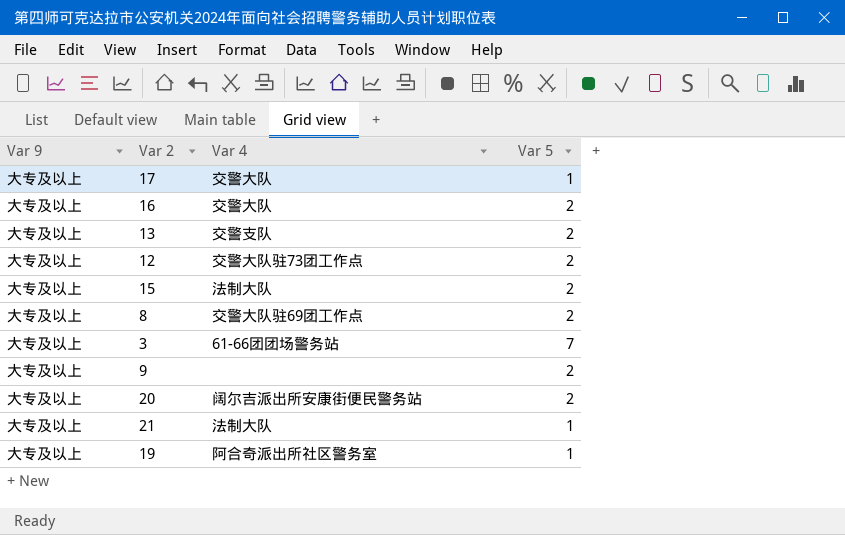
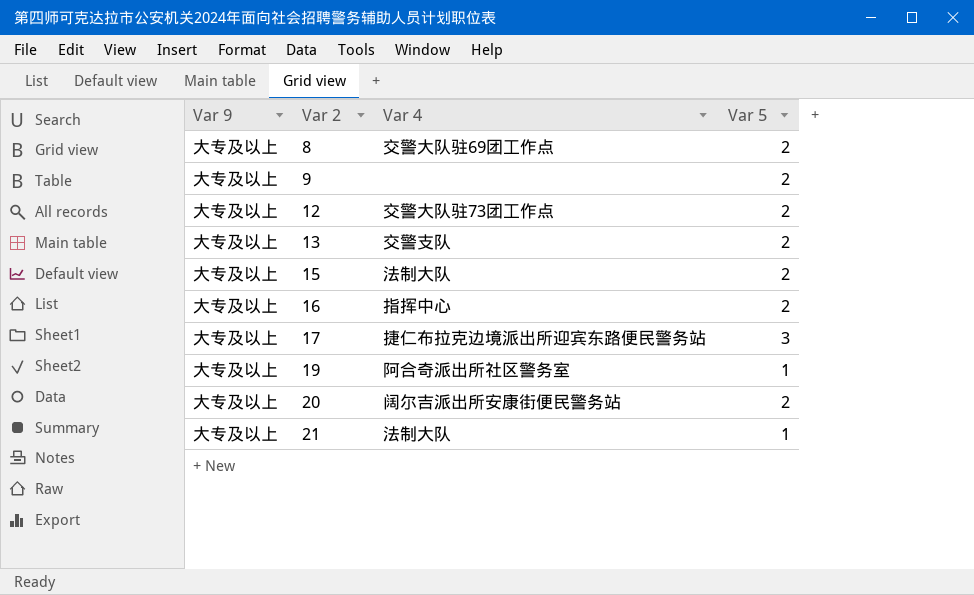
row order: none -> Var 2 ascending
row 3: 大专及以上 | 61-66团团场警务站 | 7 -> none
16 | Var 4: 交警大队 -> 指挥中心
17 | Var 4: 交警大队 -> 捷仁布拉克边境派出所迎宾东路便民警务站
17 | Var 5: 1 -> 3

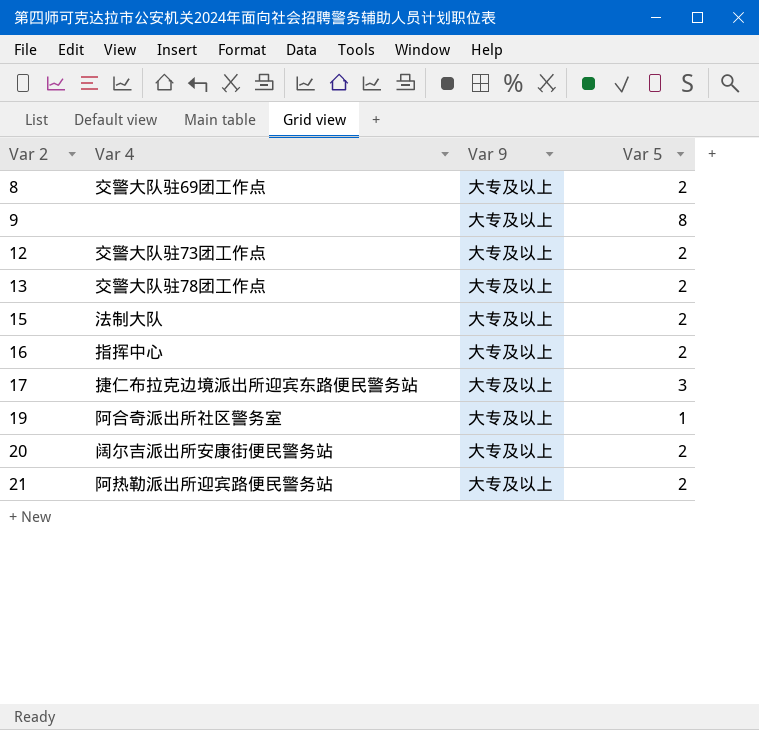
column Var 9 | position: 1 -> 3
9 | Var 5: 2 -> 8
13 | Var 4: 交警支队 -> 交警大队驻78团工作点
21 | Var 4: 法制大队 -> 阿热勒派出所迎宾路便民警务站
21 | Var 5: 1 -> 2

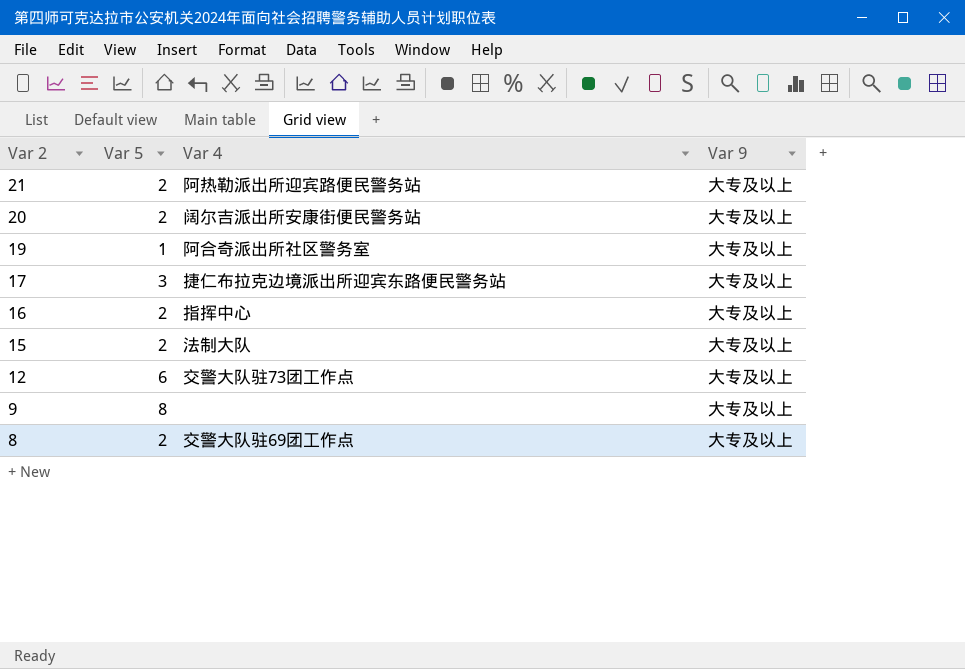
row order: Var 2 ascending -> Var 2 descending
column Var 5 | position: 4 -> 2
row 13: 交警大队驻78团工作点 | 大专及以上 | 2 -> none
12 | Var 5: 2 -> 6

